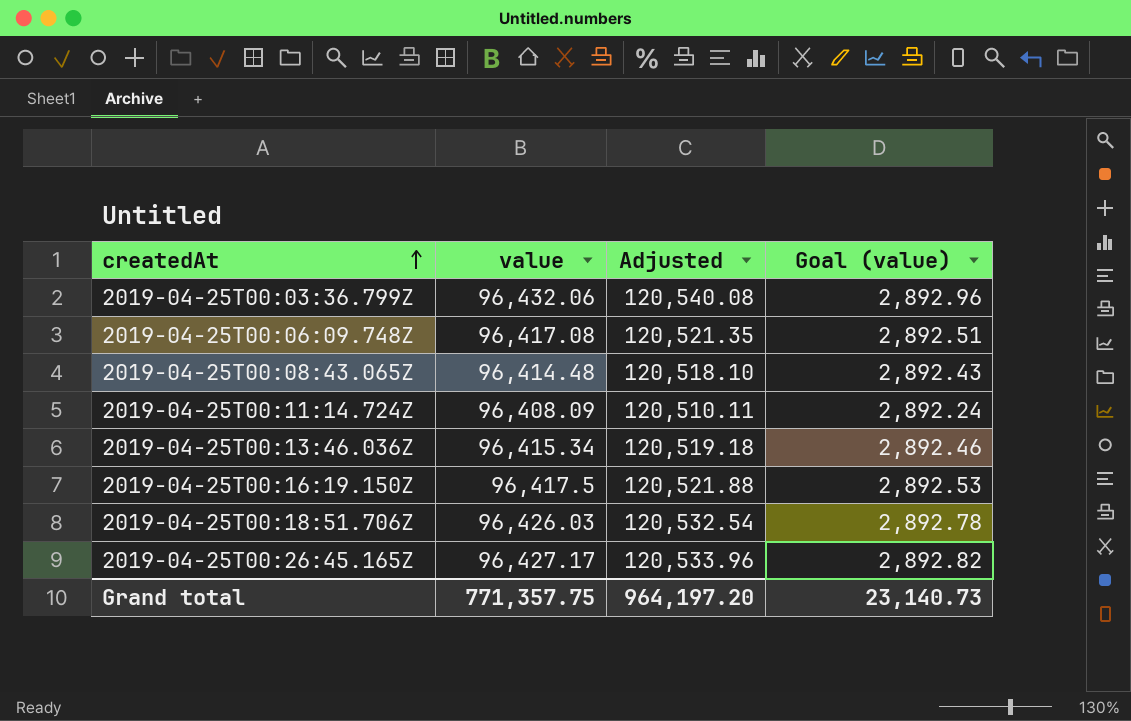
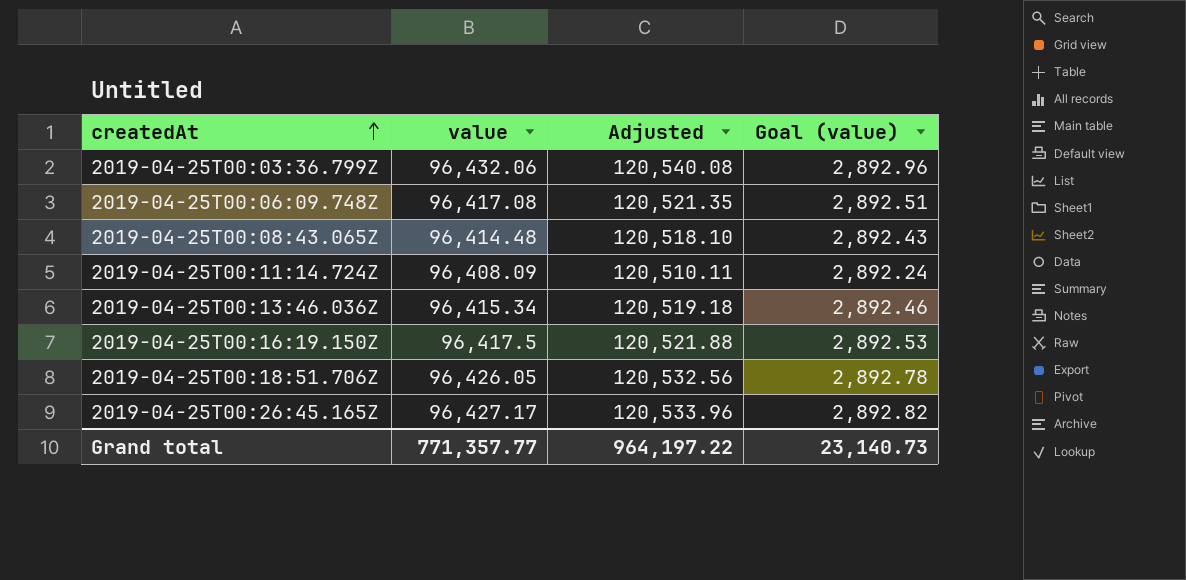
2019-04-25T00:18:51.706Z | value: 96,426.03 -> 96,426.05
2019-04-25T00:18:51.706Z | Adjusted: 120,532.54 -> 120,532.56
Grand total | value: 771,357.75 -> 771,357.77
Grand total | Adjusted: 964,197.20 -> 964,197.22

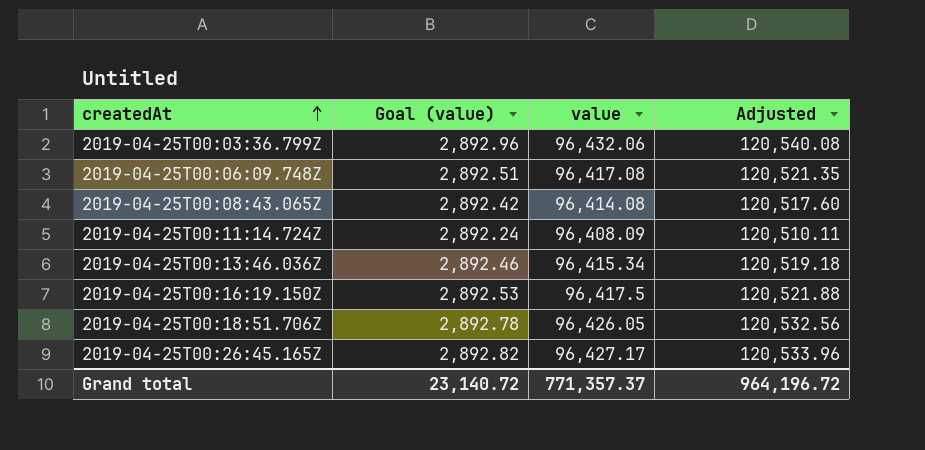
column Goal (value) | position: 4 -> 2
2019-04-25T00:08:43.065Z | Goal (value): 2,892.43 -> 2,892.42
2019-04-25T00:08:43.065Z | value: 96,414.48 -> 96,414.08
2019-04-25T00:08:43.065Z | Adjusted: 120,518.10 -> 120,517.60
Grand total | Goal (value): 23,140.73 -> 23,140.72
Grand total | value: 771,357.77 -> 771,357.37
Grand total | Adjusted: 964,197.22 -> 964,196.72

